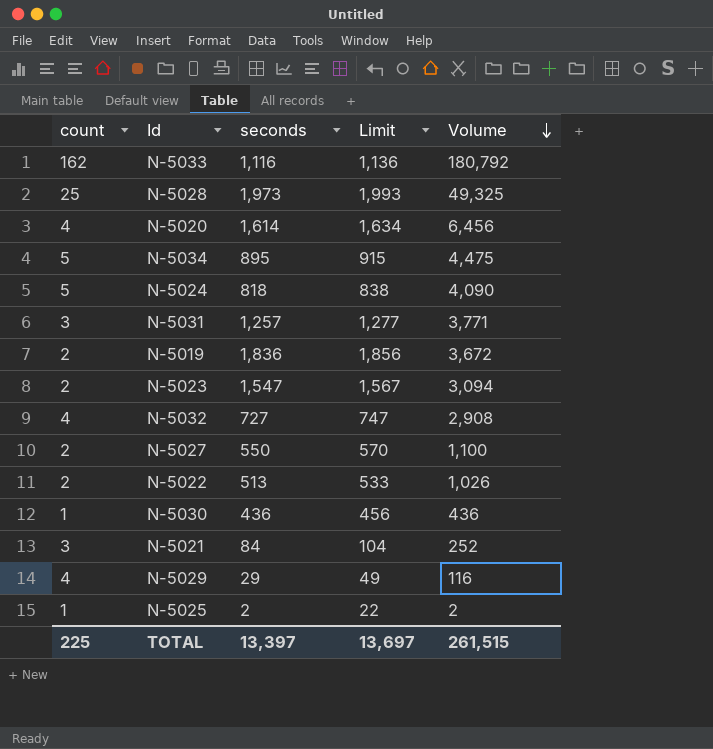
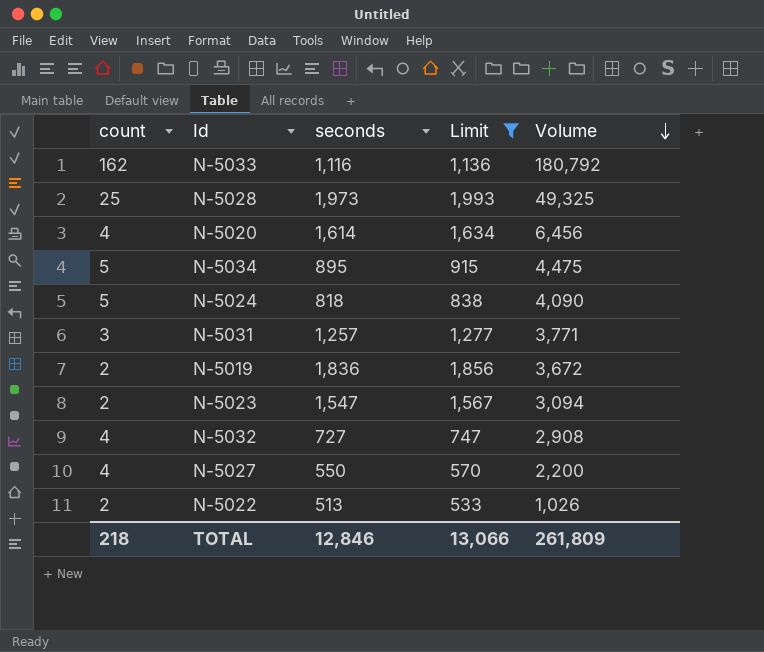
filter: none -> Limit >= 533
N-5027 | count: 2 -> 4
N-5027 | Volume: 1,100 -> 2,200
TOTAL | count: 225 -> 218
TOTAL | seconds: 13,397 -> 12,846
TOTAL | Limit: 13,697 -> 13,066
TOTAL | Volume: 261,515 -> 261,809

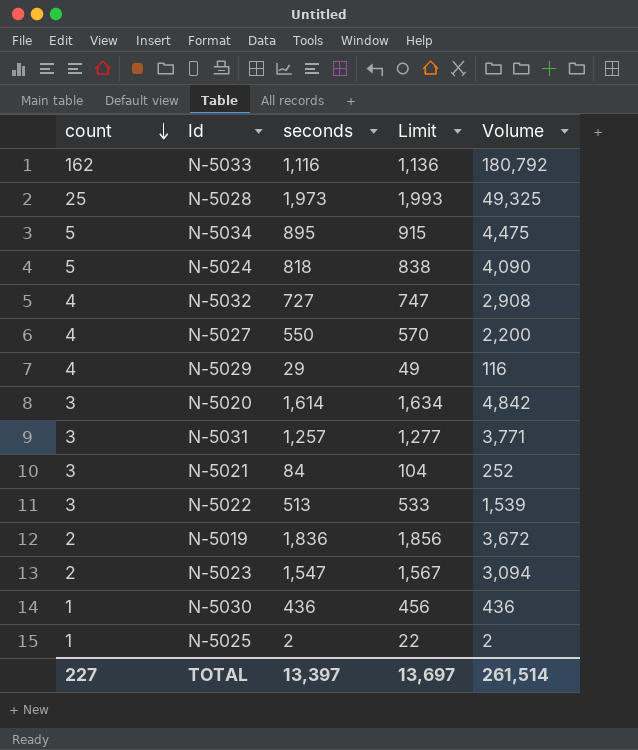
filter: Limit >= 533 -> none
row order: Volume descending -> count descending
N-5020 | count: 4 -> 3
N-5020 | Volume: 6,456 -> 4,842
N-5022 | count: 2 -> 3
N-5022 | Volume: 1,026 -> 1,539
TOTAL | count: 218 -> 227
TOTAL | seconds: 12,846 -> 13,397
TOTAL | Limit: 13,066 -> 13,697
TOTAL | Volume: 261,809 -> 261,514

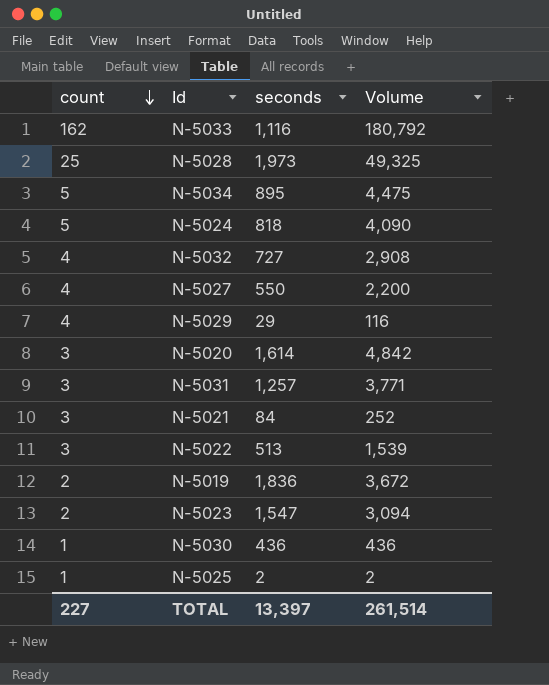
column Limit | formula: [seconds] + 20 -> none

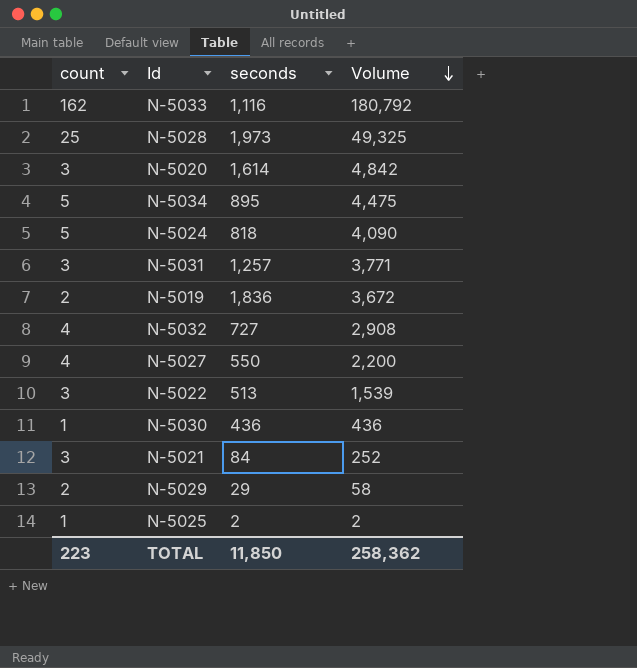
row order: count descending -> Volume descending
row N-5023: 2 | 1,547 | 3,094 -> none
N-5029 | count: 4 -> 2
N-5029 | Volume: 116 -> 58
TOTAL | count: 227 -> 223
TOTAL | seconds: 13,397 -> 11,850
TOTAL | Volume: 261,514 -> 258,362

